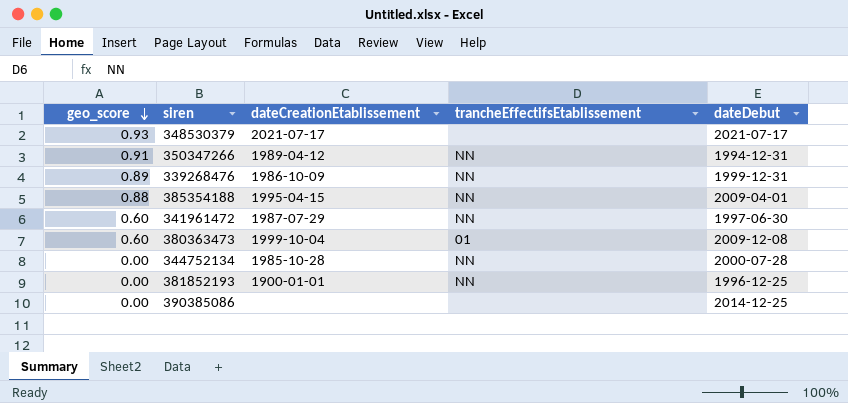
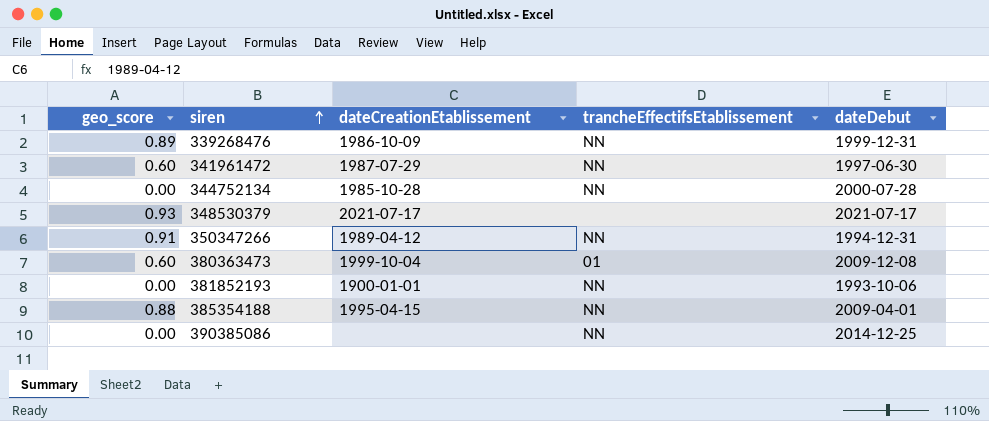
row order: geo_score descending -> siren ascending
381852193 | dateDebut: 1996-12-25 -> 1993-10-06
390385086 | trancheEffectifsEtablissement: none -> NN

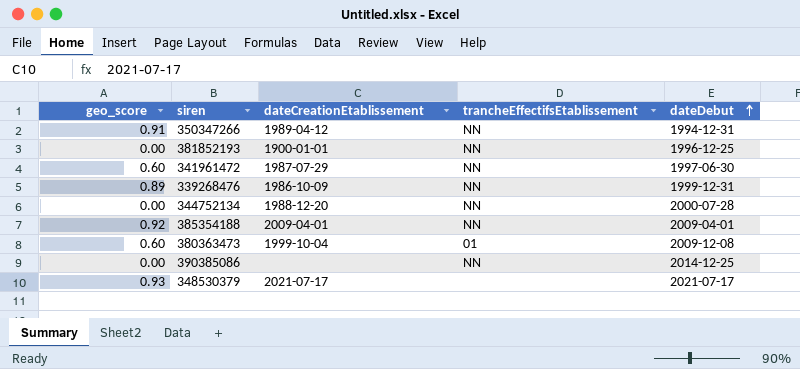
row order: siren ascending -> dateDebut ascending
381852193 | dateDebut: 1993-10-06 -> 1996-12-25
344752134 | dateCreationEtablissement: 1985-10-28 -> 1988-12-20
385354188 | geo_score: 0.88 -> 0.92
385354188 | dateCreationEtablissement: 1995-04-15 -> 2009-04-01

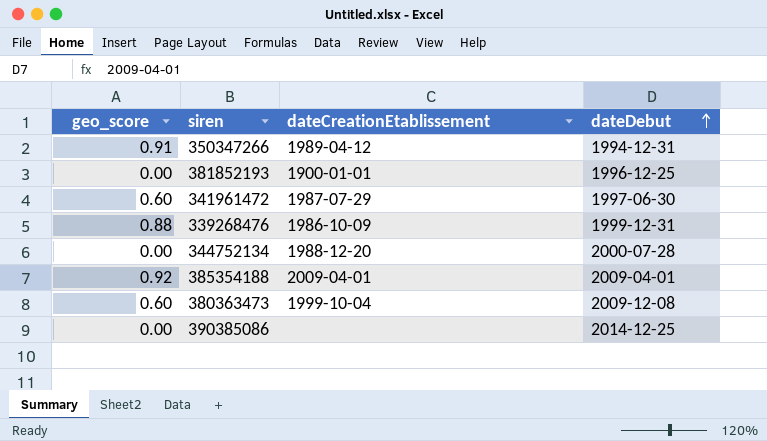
column trancheEffectifsEtablissement | position: 4 -> none
row 348530379: 0.93 | 2021-07-17 | none | 2021-07-17 -> none
339268476 | geo_score: 0.89 -> 0.88

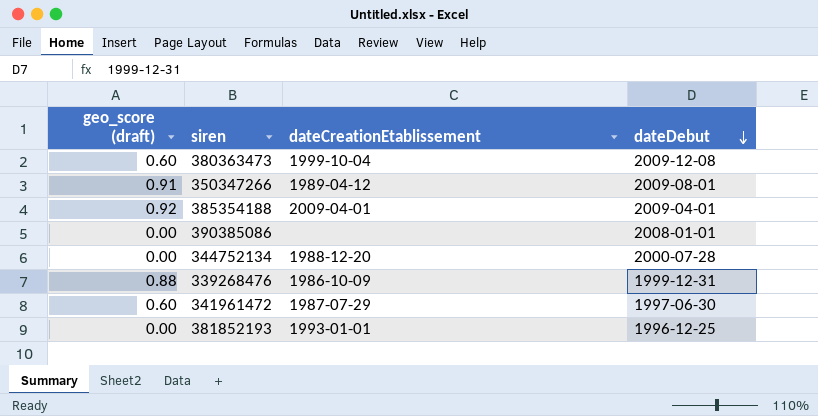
row order: dateDebut ascending -> dateDebut descending
column name: geo_score -> geo_score (draft)
350347266 | dateDebut: 1994-12-31 -> 2009-08-01
390385086 | dateDebut: 2014-12-25 -> 2008-01-01
381852193 | dateCreationEtablissement: 1900-01-01 -> 1993-01-01

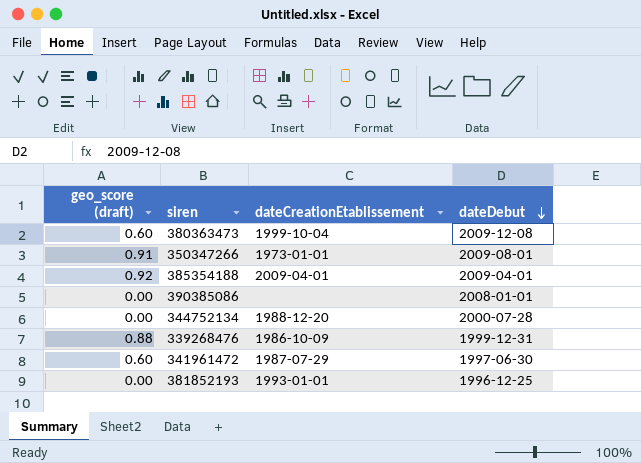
350347266 | dateCreationEtablissement: 1989-04-12 -> 1973-01-01

